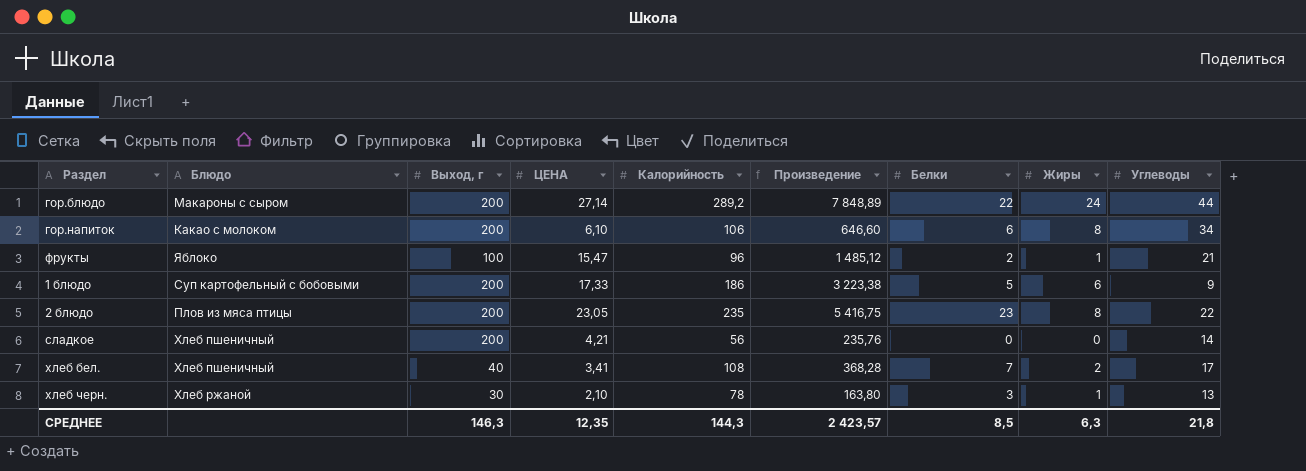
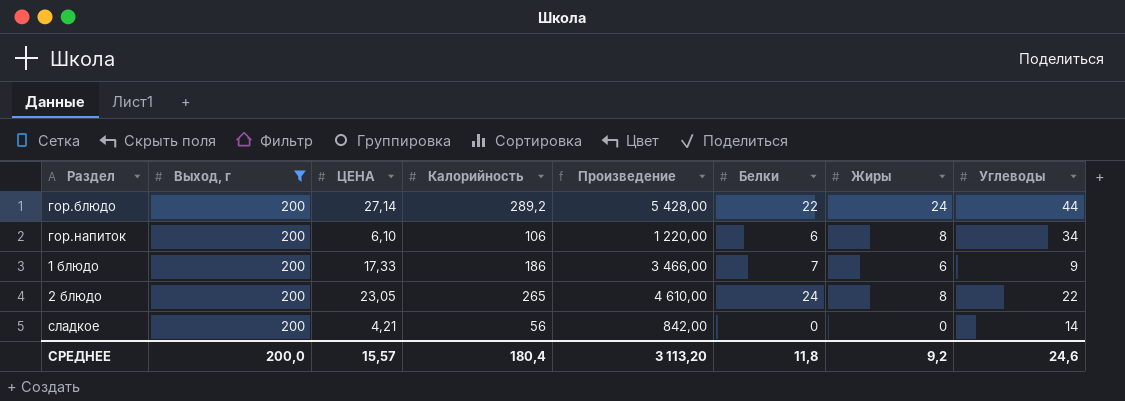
filter: none -> Выход, г = 200
column Блюдо | position: 2 -> none
column Произведение | formula: [ЦЕНА] * [Калорийность] -> [Выход, г] * [ЦЕНА]
1 блюдо | Белки: 5 -> 7
2 блюдо | Калорийность: 235 -> 265
2 блюдо | Белки: 23 -> 24
СРЕДНЕЕ | Выход, г: 146,3 -> 200,0
СРЕДНЕЕ | ЦЕНА: 12,35 -> 15,57
СРЕДНЕЕ | Калорийность: 144,3 -> 180,4
СРЕДНЕЕ | Произведение: 2 423,57 -> 3 113,20
СРЕДНЕЕ | Белки: 8,5 -> 11,8
СРЕДНЕЕ | Жиры: 6,3 -> 9,2
СРЕДНЕЕ | Углеводы: 21,8 -> 24,6

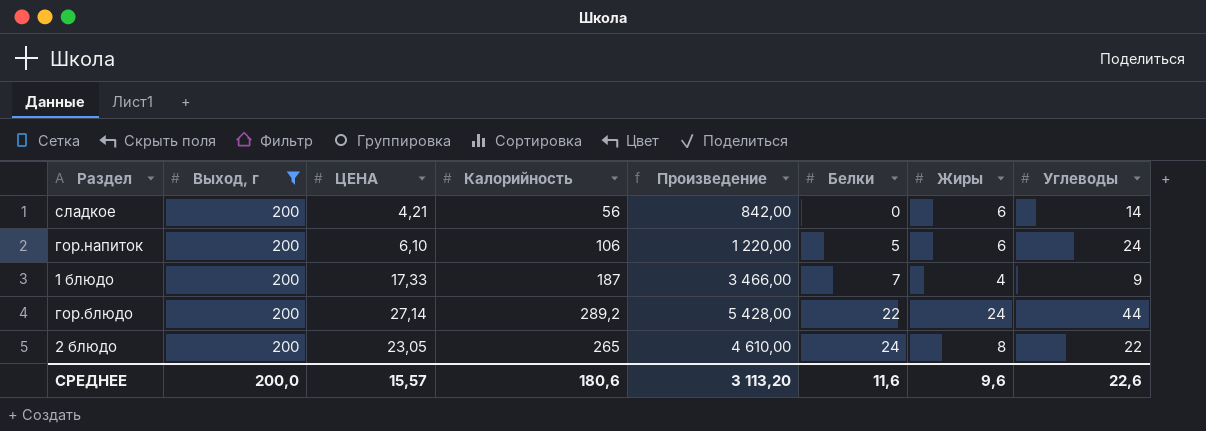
row order: none -> Белки ascending
сладкое | Жиры: 0 -> 6
гор.напиток | Белки: 6 -> 5
гор.напиток | Жиры: 8 -> 6
гор.напиток | Углеводы: 34 -> 24
1 блюдо | Калорийность: 186 -> 187
1 блюдо | Жиры: 6 -> 4
СРЕДНЕЕ | Калорийность: 180,4 -> 180,6
СРЕДНЕЕ | Белки: 11,8 -> 11,6
СРЕДНЕЕ | Жиры: 9,2 -> 9,6
СРЕДНЕЕ | Углеводы: 24,6 -> 22,6

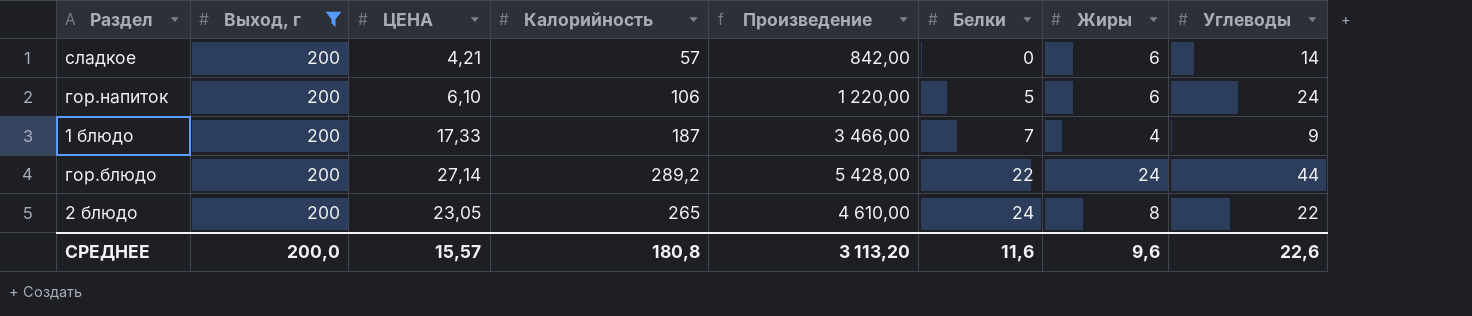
сладкое | Калорийность: 56 -> 57
СРЕДНЕЕ | Калорийность: 180,6 -> 180,8

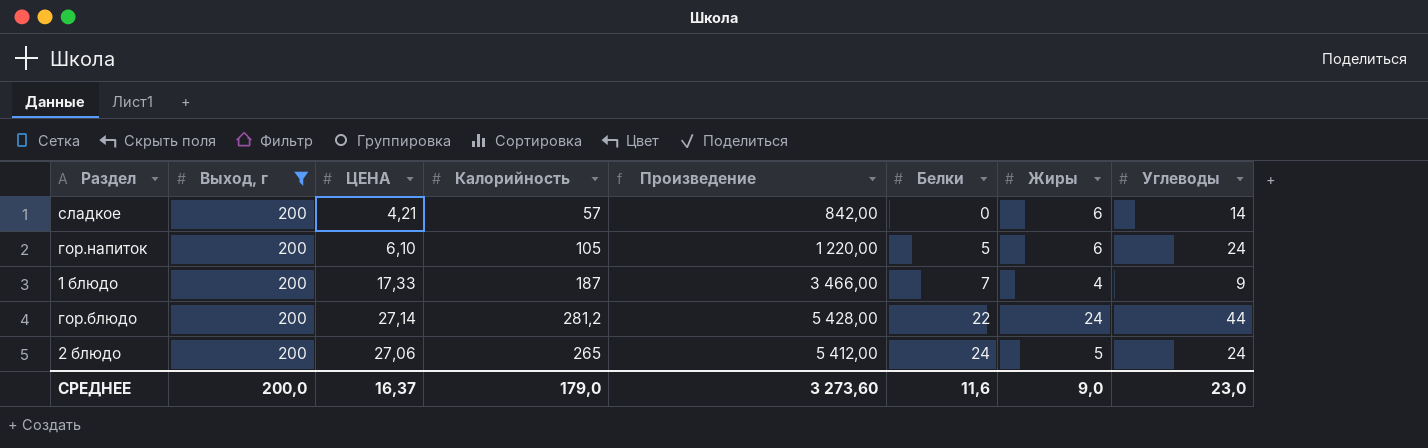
гор.напиток | Калорийность: 106 -> 105
гор.блюдо | Калорийность: 289,2 -> 281,2
2 блюдо | ЦЕНА: 23,05 -> 27,06
2 блюдо | Произведение: 4 610,00 -> 5 412,00
2 блюдо | Жиры: 8 -> 5
2 блюдо | Углеводы: 22 -> 24
СРЕДНЕЕ | ЦЕНА: 15,57 -> 16,37
СРЕДНЕЕ | Калорийность: 180,8 -> 179,0
СРЕДНЕЕ | Произведение: 3 113,20 -> 3 273,60
СРЕДНЕЕ | Жиры: 9,6 -> 9,0
СРЕДНЕЕ | Углеводы: 22,6 -> 23,0

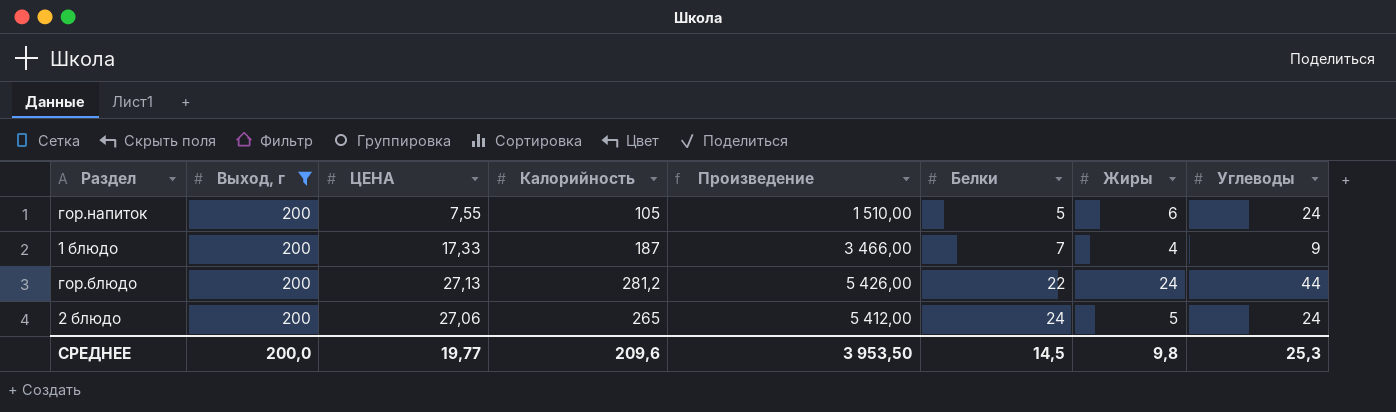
row сладкое: 200 | 4,21 | 57 | 842,00 | 0 | 6 | 14 -> none
гор.напиток | ЦЕНА: 6,10 -> 7,55
гор.напиток | Произведение: 1 220,00 -> 1 510,00
гор.блюдо | ЦЕНА: 27,14 -> 27,13
гор.блюдо | Произведение: 5 428,00 -> 5 426,00
СРЕДНЕЕ | ЦЕНА: 16,37 -> 19,77
СРЕДНЕЕ | Калорийность: 179,0 -> 209,6
СРЕДНЕЕ | Произведение: 3 273,60 -> 3 953,50
СРЕДНЕЕ | Белки: 11,6 -> 14,5
СРЕДНЕЕ | Жиры: 9,0 -> 9,8
СРЕДНЕЕ | Углеводы: 23,0 -> 25,3

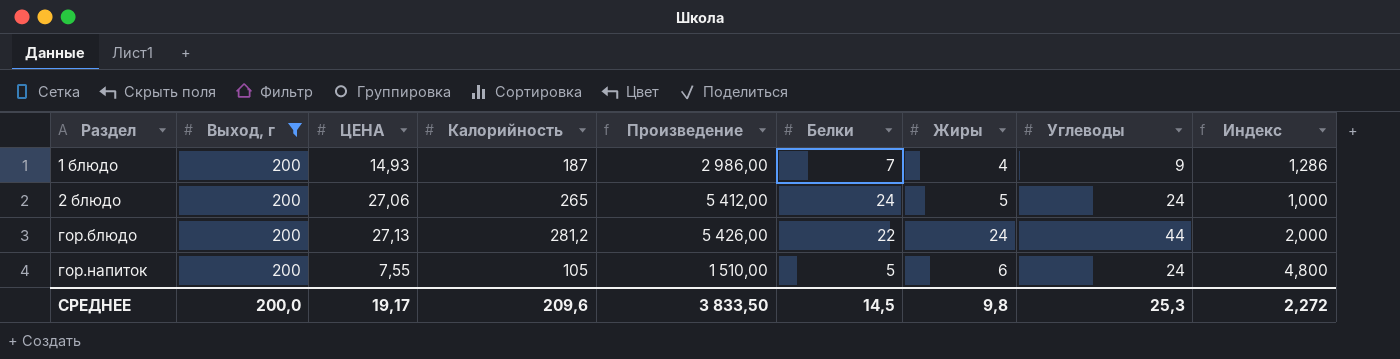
row order: Белки ascending -> Раздел ascending
column Индекс | formula: none -> [Углеводы] / [Белки]
1 блюдо | ЦЕНА: 17,33 -> 14,93
1 блюдо | Произведение: 3 466,00 -> 2 986,00
СРЕДНЕЕ | ЦЕНА: 19,77 -> 19,17
СРЕДНЕЕ | Произведение: 3 953,50 -> 3 833,50

